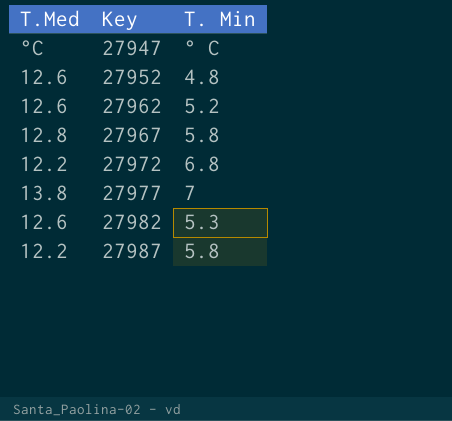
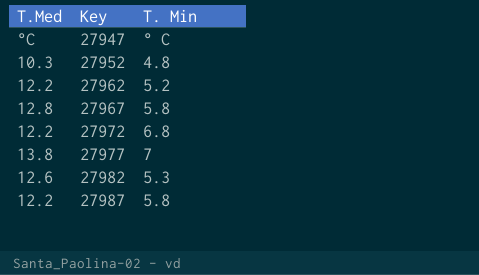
27952 | T.Med: 12.6 -> 10.3
27962 | T.Med: 12.6 -> 12.2

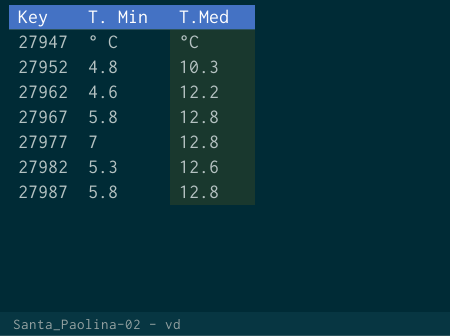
column T.Med | position: 1 -> 3
row 27972: 12.2 | 6.8 -> none
27962 | T. Min: 5.2 -> 4.6
27977 | T.Med: 13.8 -> 12.8
27987 | T.Med: 12.2 -> 12.8

